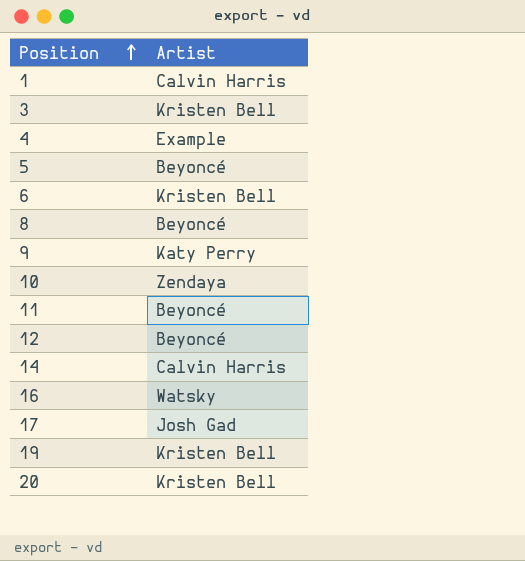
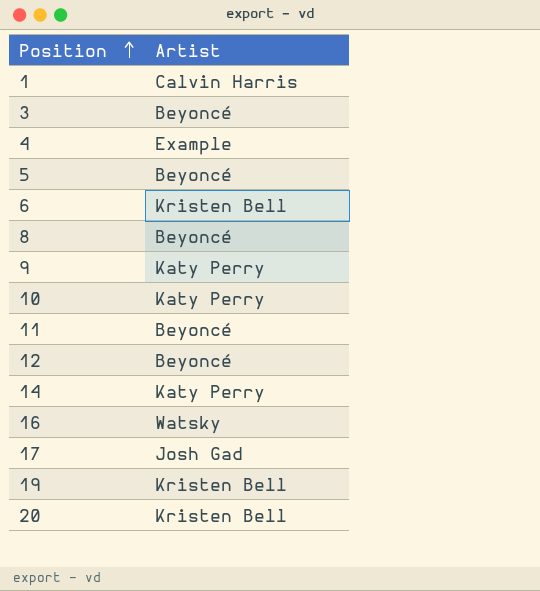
3 | Artist: Kristen Bell -> Beyoncé
10 | Artist: Zendaya -> Katy Perry
14 | Artist: Calvin Harris -> Katy Perry

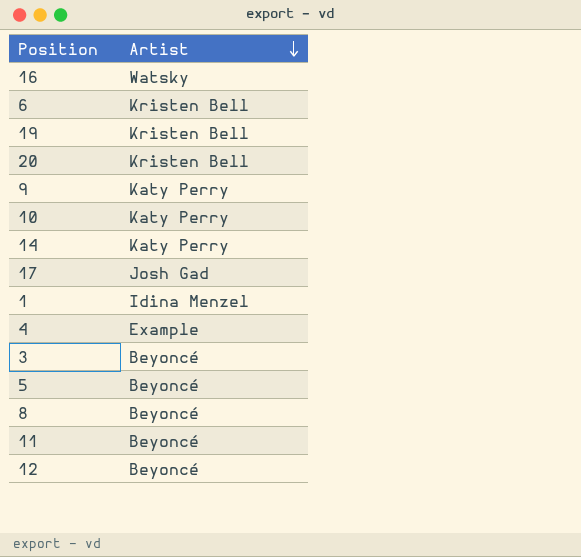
row order: Position ascending -> Artist descending
1 | Artist: Calvin Harris -> Idina Menzel

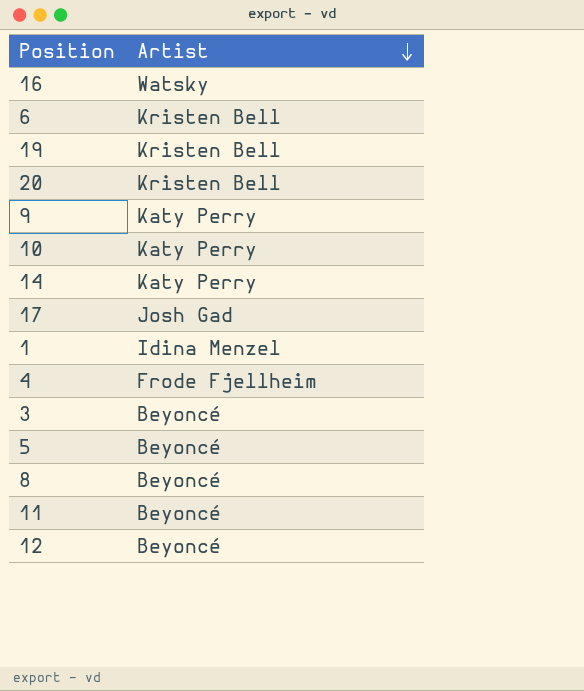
4 | Artist: Example -> Frode Fjellheim

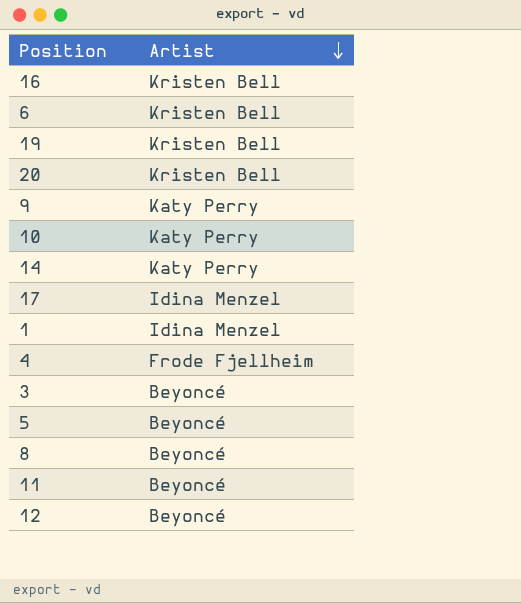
16 | Artist: Watsky -> Kristen Bell
17 | Artist: Josh Gad -> Idina Menzel

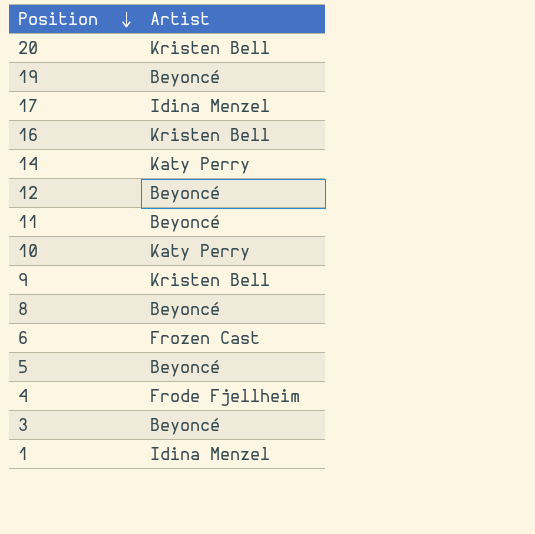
row order: Artist descending -> Position descending
19 | Artist: Kristen Bell -> Beyoncé
9 | Artist: Katy Perry -> Kristen Bell
6 | Artist: Kristen Bell -> Frozen Cast

